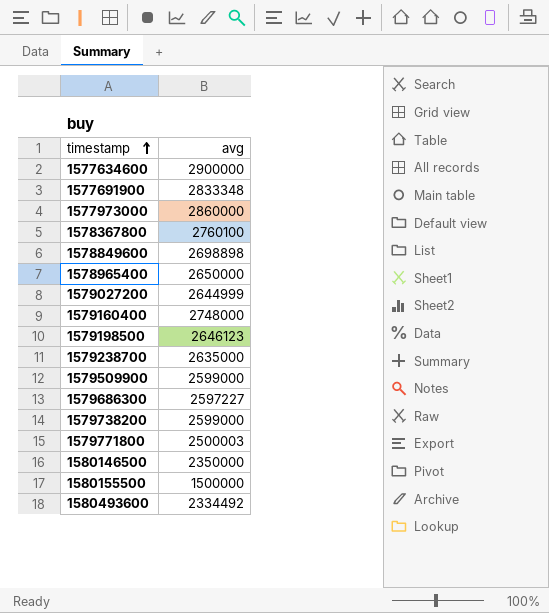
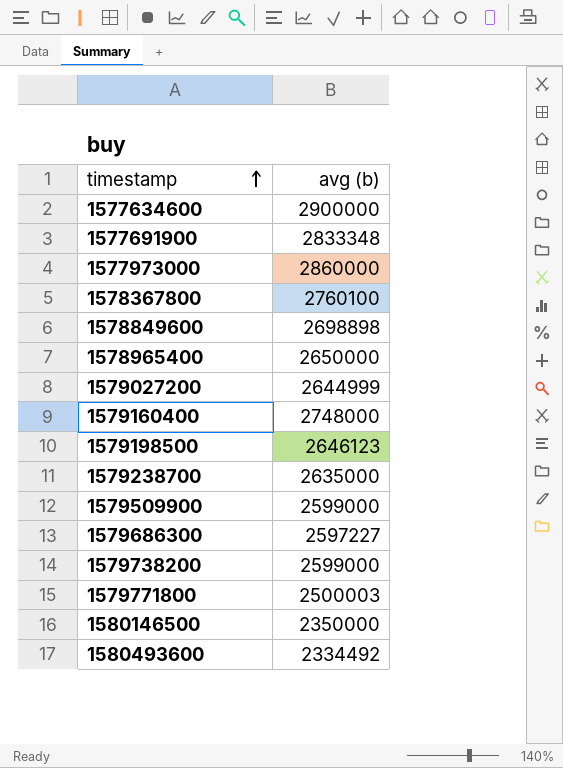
column name: avg -> avg (b)
row 1580155500: 1500000 -> none

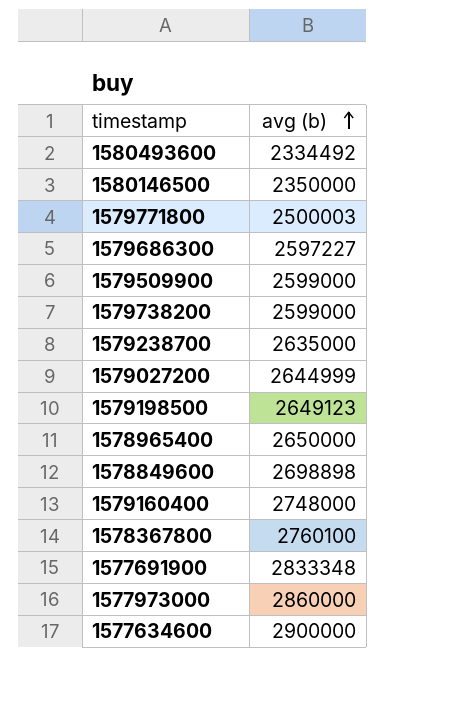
row order: timestamp ascending -> avg (b) ascending
1579198500 | avg (b): 2646123 -> 2649123

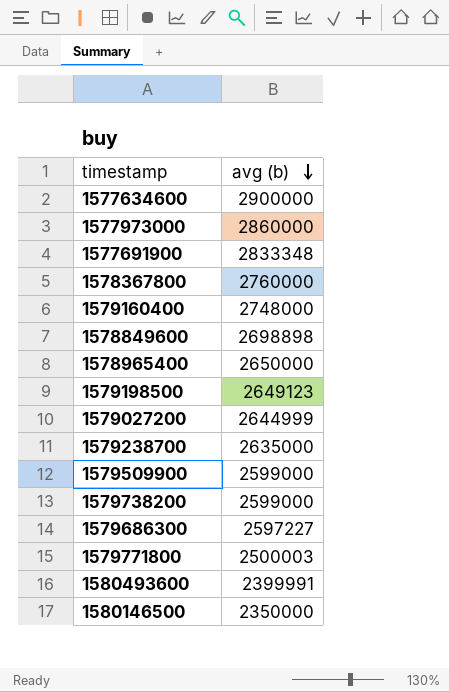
row order: avg (b) ascending -> avg (b) descending
1578367800 | avg (b): 2760100 -> 2760000
1580493600 | avg (b): 2334492 -> 2399991

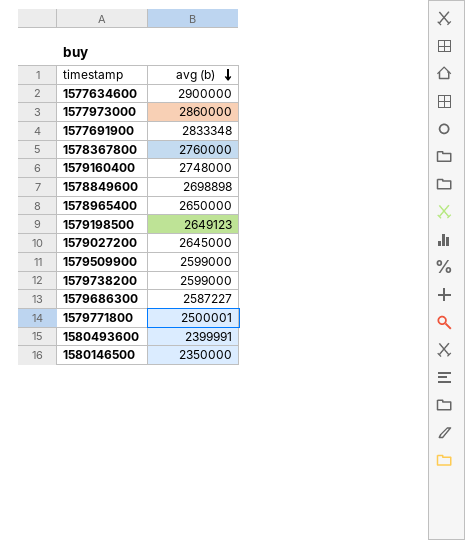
row 1579238700: 2635000 -> none
1579027200 | avg (b): 2644999 -> 2645000
1579686300 | avg (b): 2597227 -> 2587227
1579771800 | avg (b): 2500003 -> 2500001

